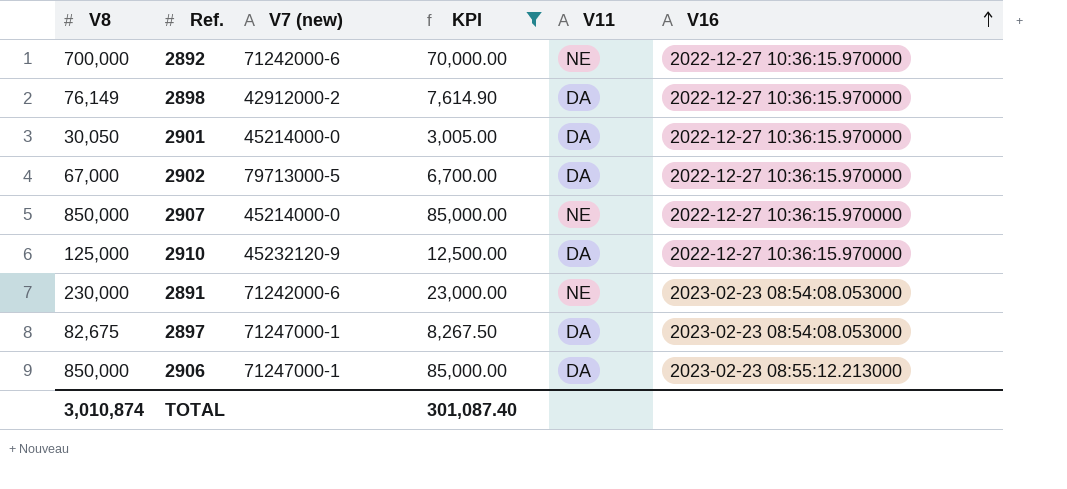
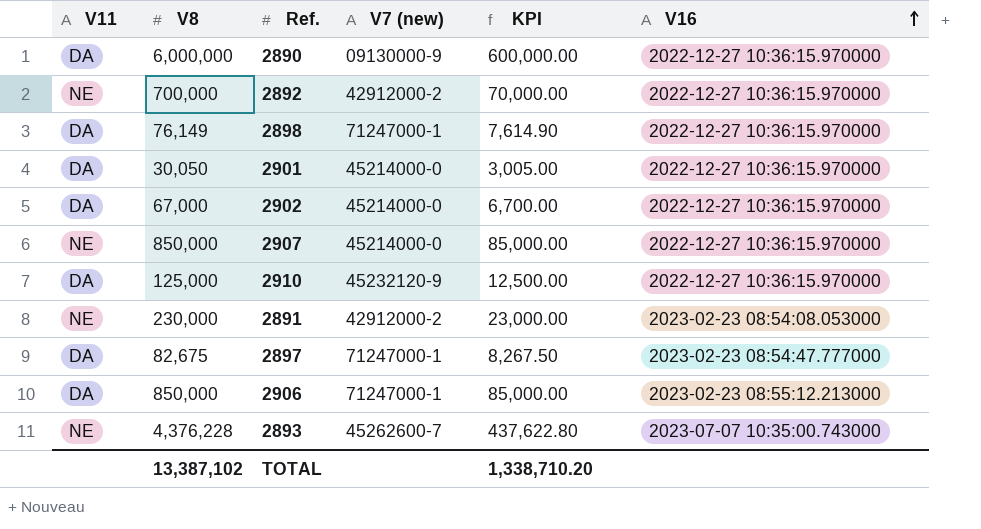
filter: KPI <= 85,000.00 -> none
column V11 | position: 5 -> 1
2892 | V7 (new): 71242000-6 -> 42912000-2
2898 | V7 (new): 42912000-2 -> 71247000-1
2902 | V7 (new): 79713000-5 -> 45214000-0
2891 | V7 (new): 71242000-6 -> 42912000-2
2897 | V16: 2023-02-23 08:54:08.053000 -> 2023-02-23 08:54:47.777000
TOTAL | V8: 3,010,874 -> 13,387,102
TOTAL | KPI: 301,087.40 -> 1,338,710.20

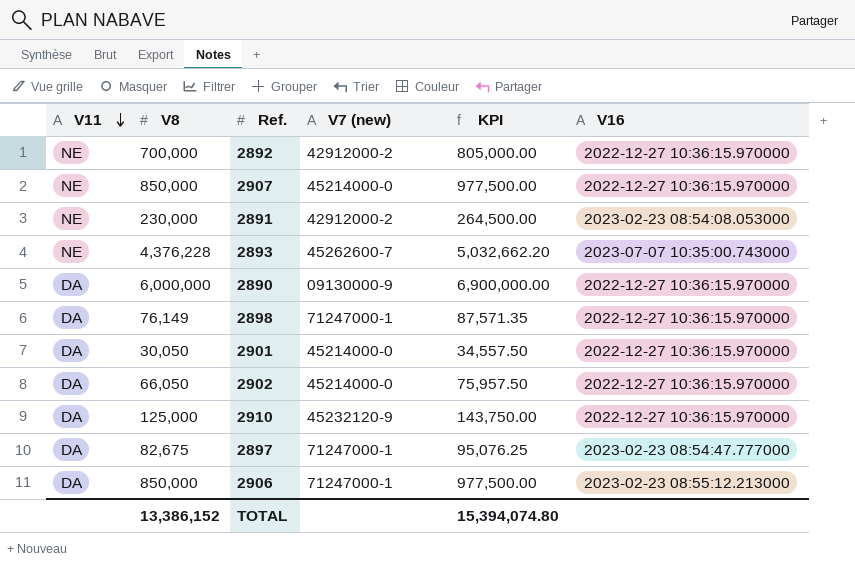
row order: V16 ascending -> V11 descending
column KPI | formula: [V8] * 0.1 -> [V8] * 1.15
2902 | V8: 67,000 -> 66,050
TOTAL | V8: 13,387,102 -> 13,386,152
TOTAL | KPI: 1,338,710.20 -> 15,394,074.80

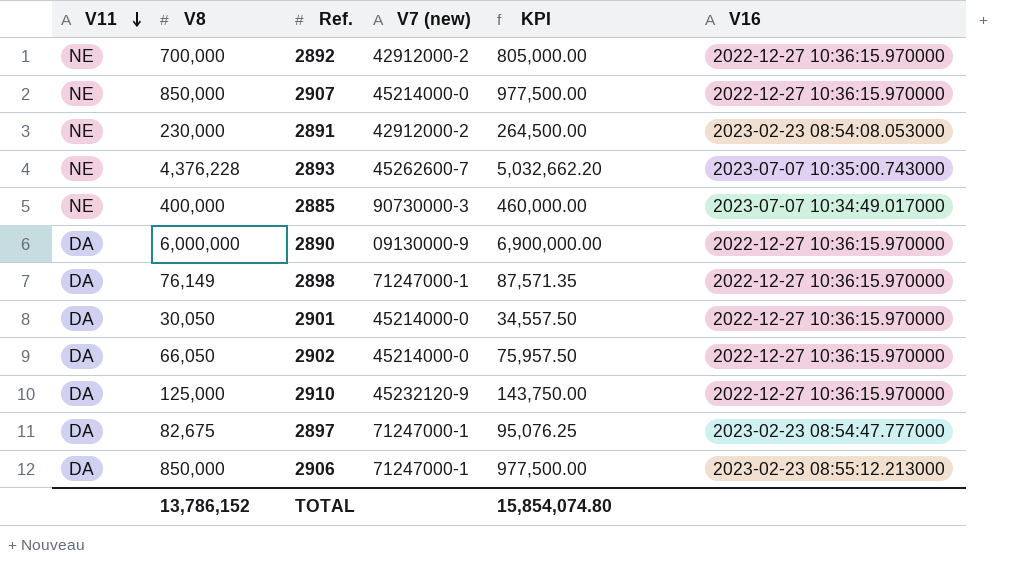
row 2885: none -> NE | 400,000 | 90730000-3 | 460,000.00 | 2023-07-07 10:34:49.017000
TOTAL | V8: 13,386,152 -> 13,786,152
TOTAL | KPI: 15,394,074.80 -> 15,854,074.80

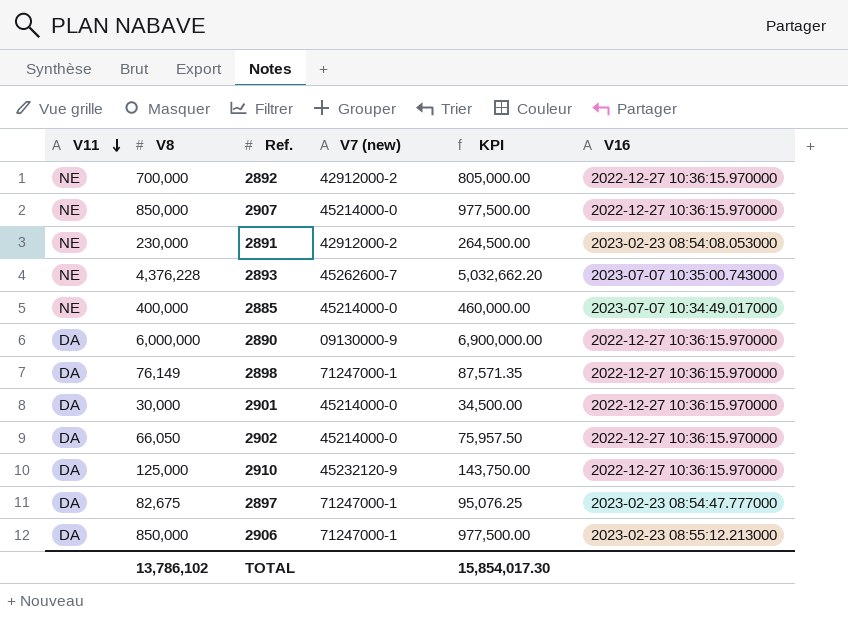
2885 | V7 (new): 90730000-3 -> 45214000-0
2901 | V8: 30,050 -> 30,000
2901 | KPI: 34,557.50 -> 34,500.00
TOTAL | V8: 13,786,152 -> 13,786,102
TOTAL | KPI: 15,854,074.80 -> 15,854,017.30

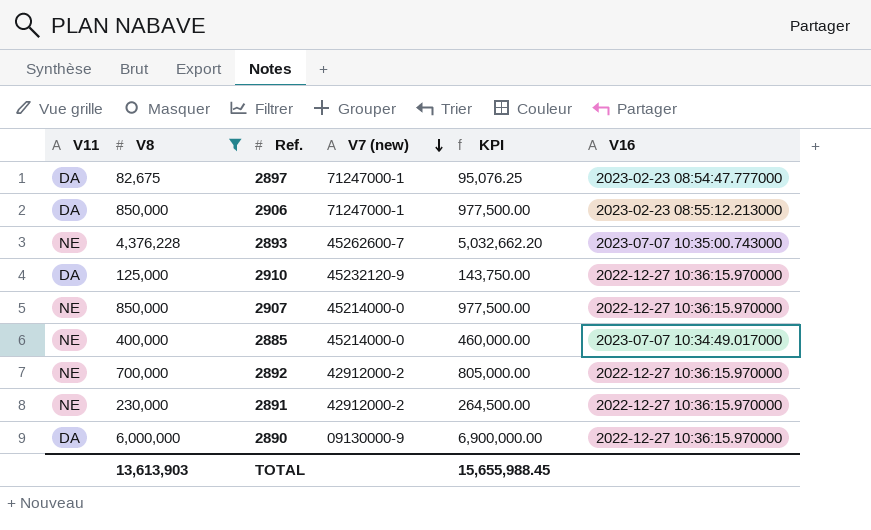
filter: none -> V8 >= 82,675
row order: V11 descending -> V7 (new) descending
2891 | V16: 2023-02-23 08:54:08.053000 -> 2022-12-27 10:36:15.970000
TOTAL | V8: 13,786,102 -> 13,613,903
TOTAL | KPI: 15,854,017.30 -> 15,655,988.45

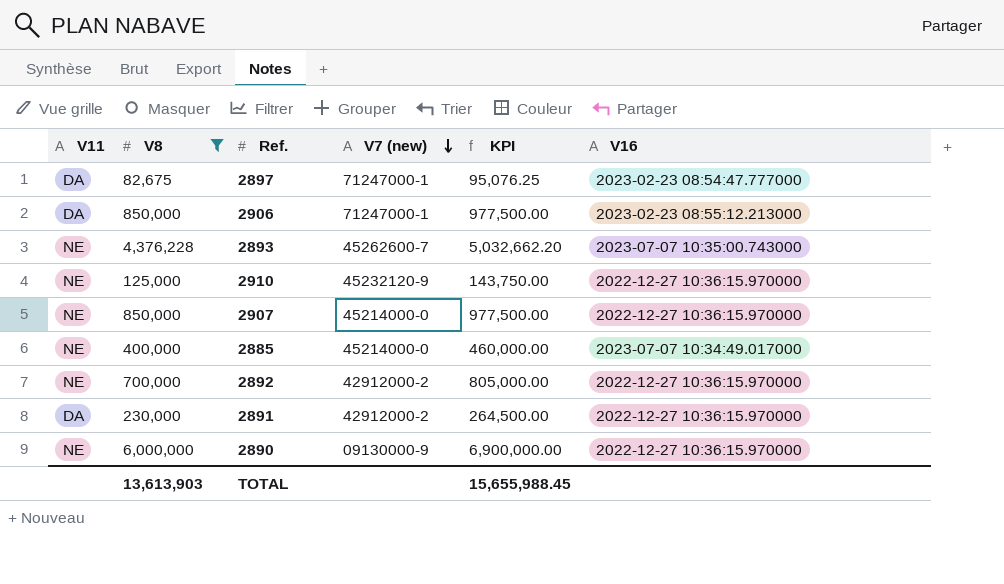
2910 | V11: DA -> NE
2891 | V11: NE -> DA
2890 | V11: DA -> NE

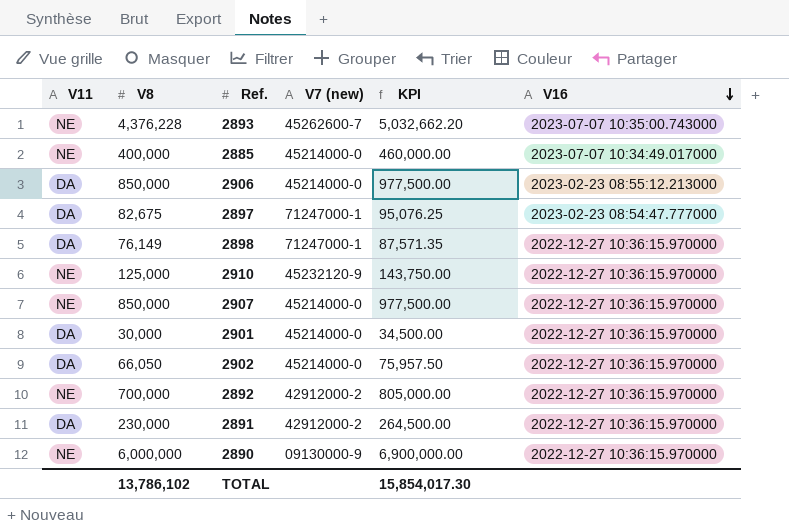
filter: V8 >= 82,675 -> none
row order: V7 (new) descending -> V16 descending
2906 | V7 (new): 71247000-1 -> 45214000-0
TOTAL | V8: 13,613,903 -> 13,786,102
TOTAL | KPI: 15,655,988.45 -> 15,854,017.30

